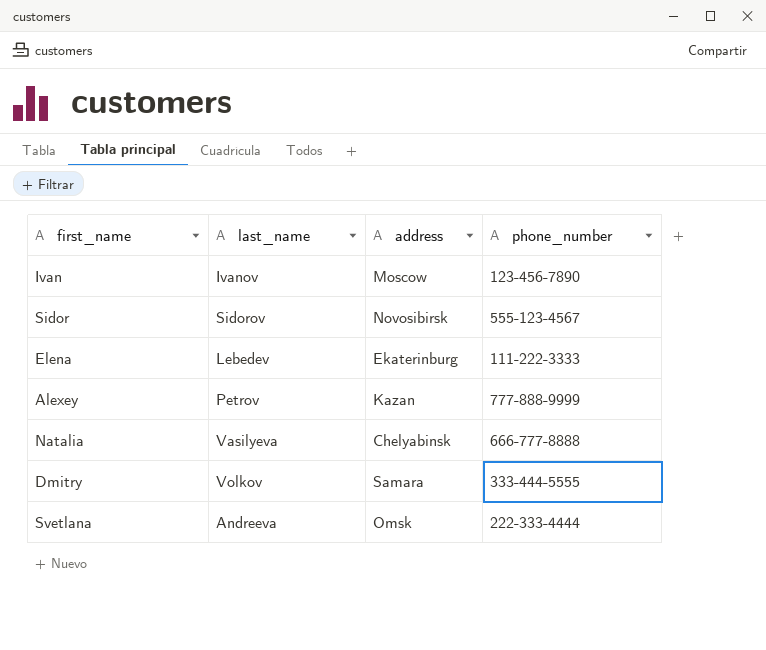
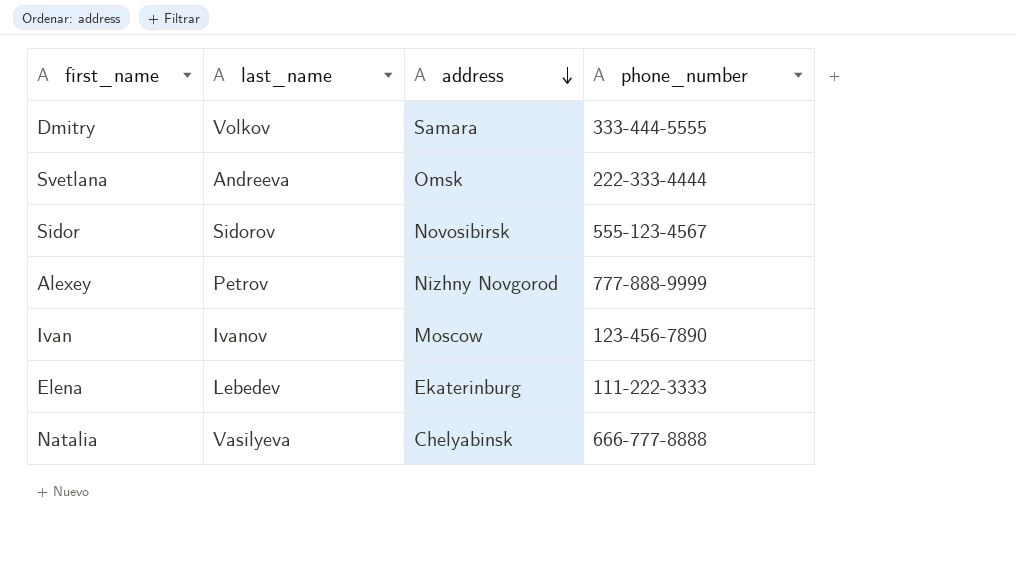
row order: none -> address descending
Alexey | address: Kazan -> Nizhny Novgorod

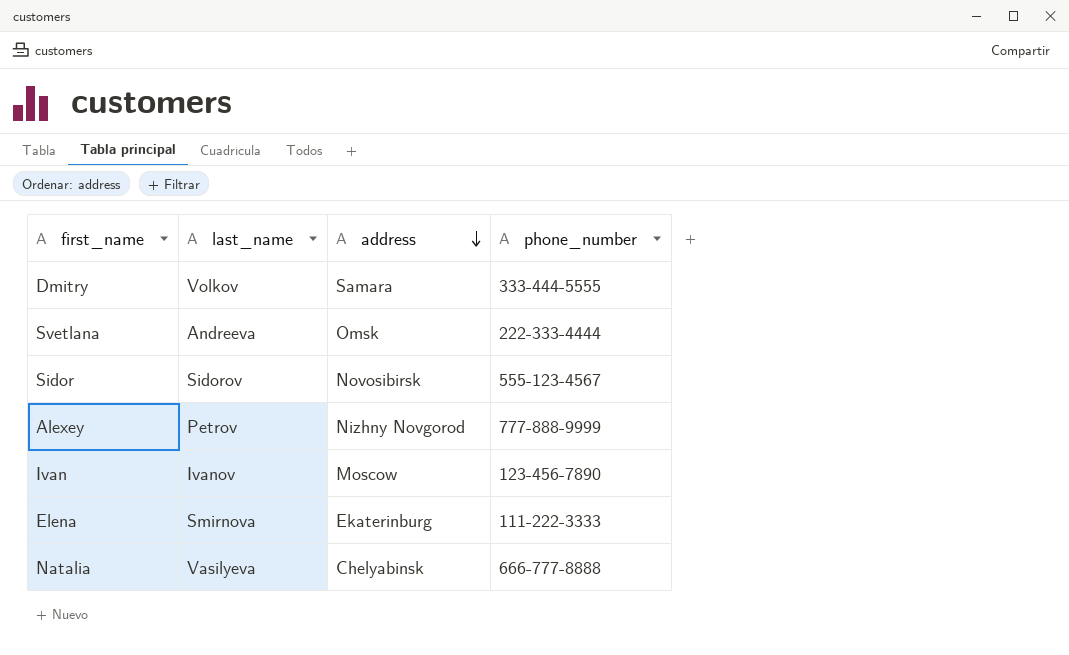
Elena | last_name: Lebedev -> Smirnova

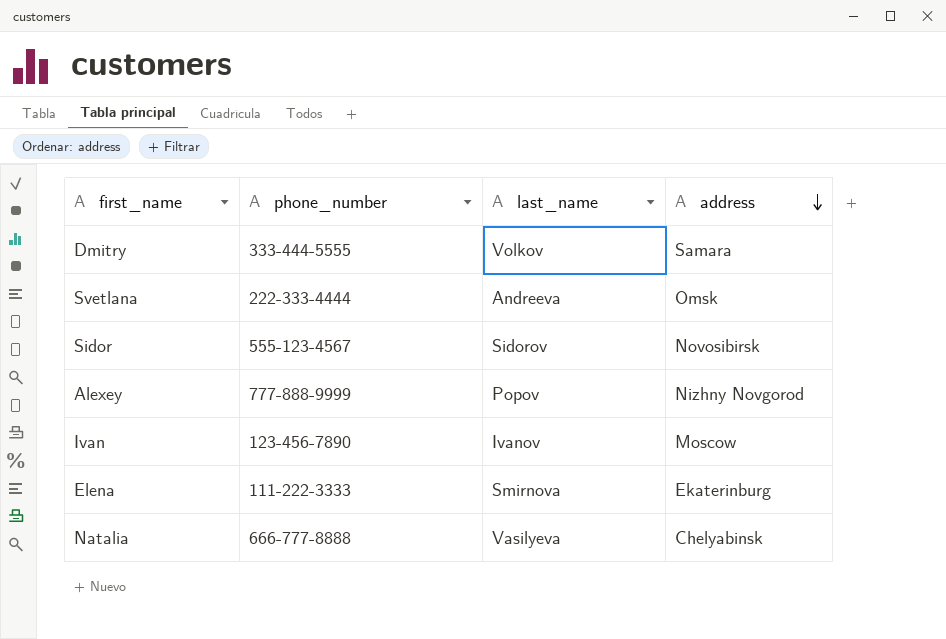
column phone_number | position: 4 -> 2
Alexey | last_name: Petrov -> Popov

